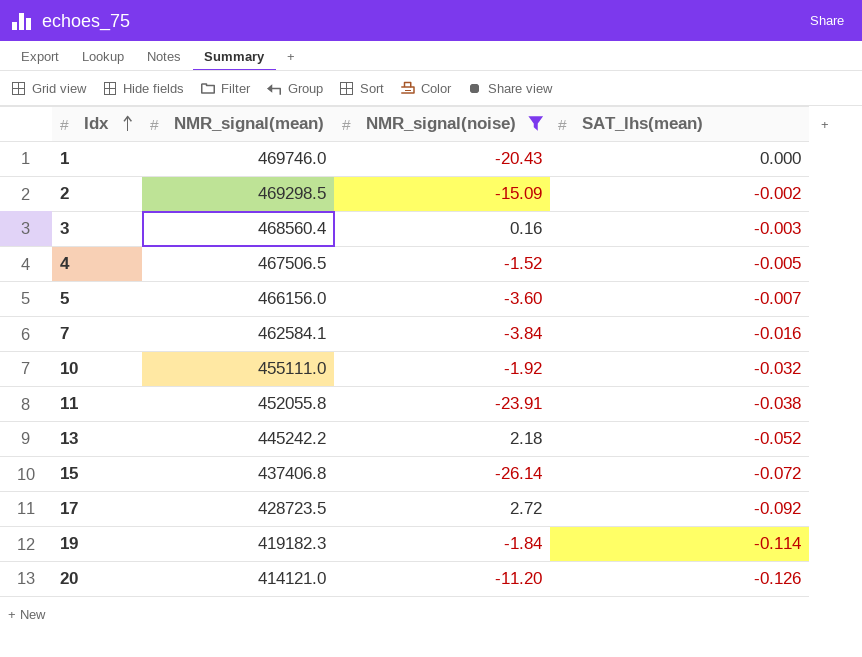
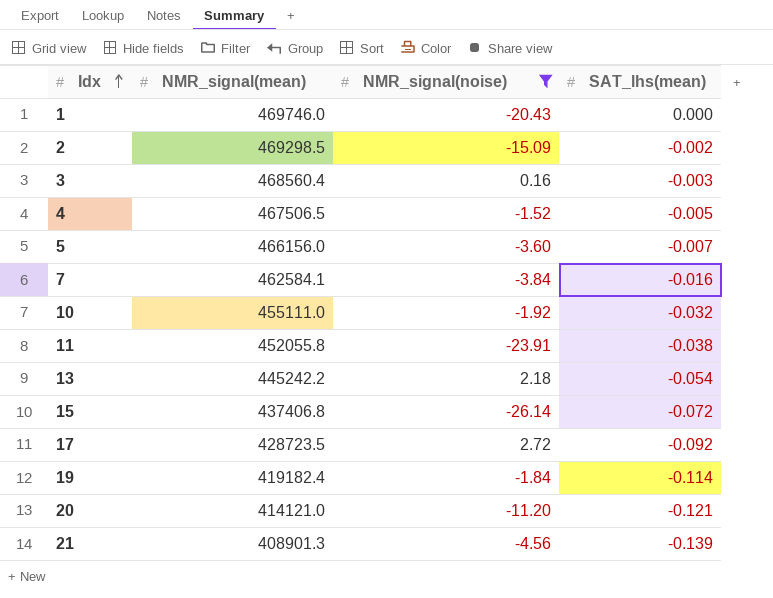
13 | SAT_lhs(mean): -0.052 -> -0.054
19 | NMR_signal(mean): 419182.3 -> 419182.4
20 | SAT_lhs(mean): -0.126 -> -0.121
row 21: none -> 408901.3 | -4.56 | -0.139

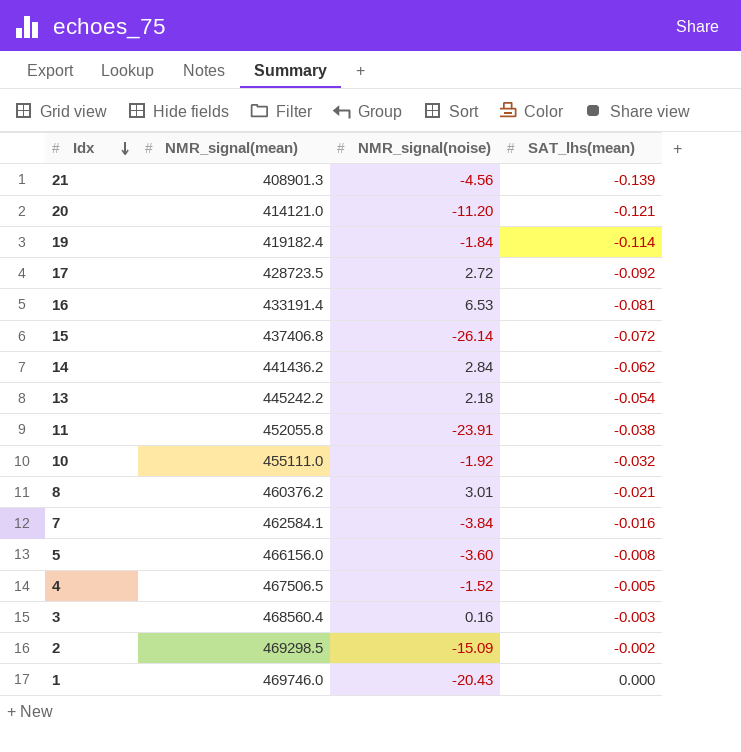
filter: NMR_signal(noise) <= 2.72 -> none
row order: Idx ascending -> Idx descending
5 | SAT_lhs(mean): -0.007 -> -0.008

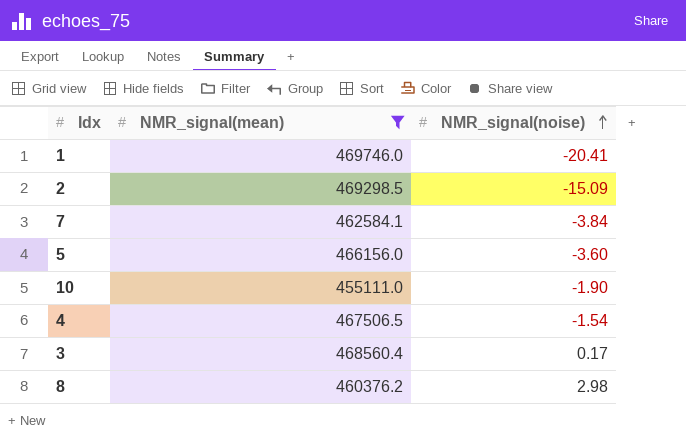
filter: none -> NMR_signal(mean) >= 455111.0
row order: Idx descending -> NMR_signal(noise) ascending
column SAT_lhs(mean) | position: 4 -> none
1 | NMR_signal(noise): -20.43 -> -20.41
10 | NMR_signal(noise): -1.92 -> -1.90
4 | NMR_signal(noise): -1.52 -> -1.54
3 | NMR_signal(noise): 0.16 -> 0.17
8 | NMR_signal(noise): 3.01 -> 2.98

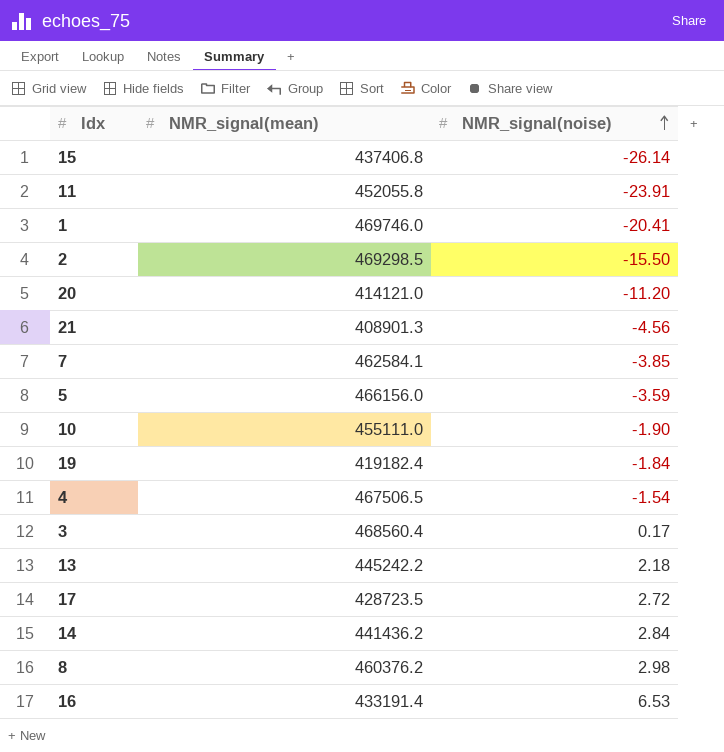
filter: NMR_signal(mean) >= 455111.0 -> none
2 | NMR_signal(noise): -15.09 -> -15.50
7 | NMR_signal(noise): -3.84 -> -3.85
5 | NMR_signal(noise): -3.60 -> -3.59

